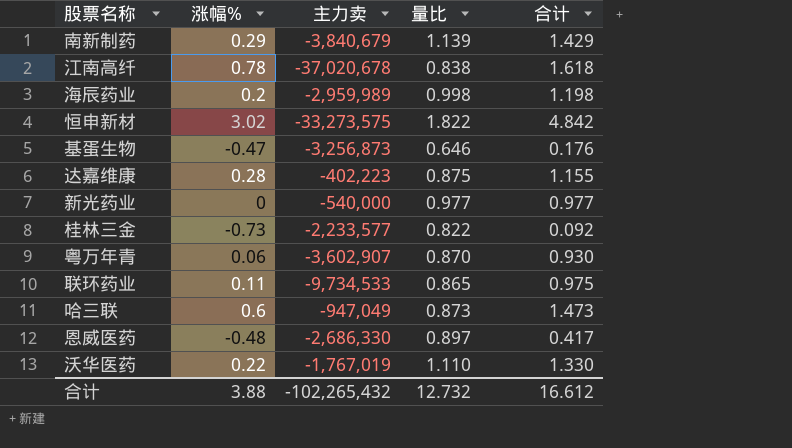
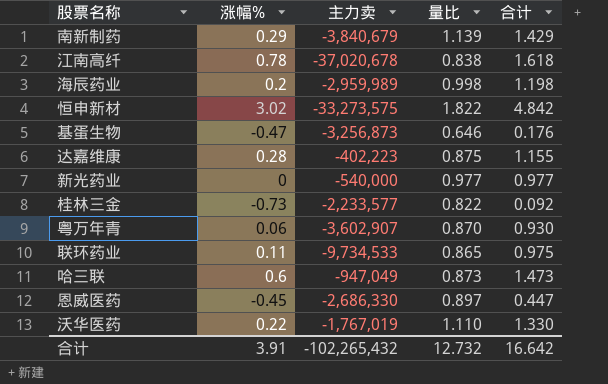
恩威医药 | 涨幅%: -0.48 -> -0.45
恩威医药 | 合计: 0.417 -> 0.447
合计 | 涨幅%: 3.88 -> 3.91
合计 | 合计: 16.612 -> 16.642

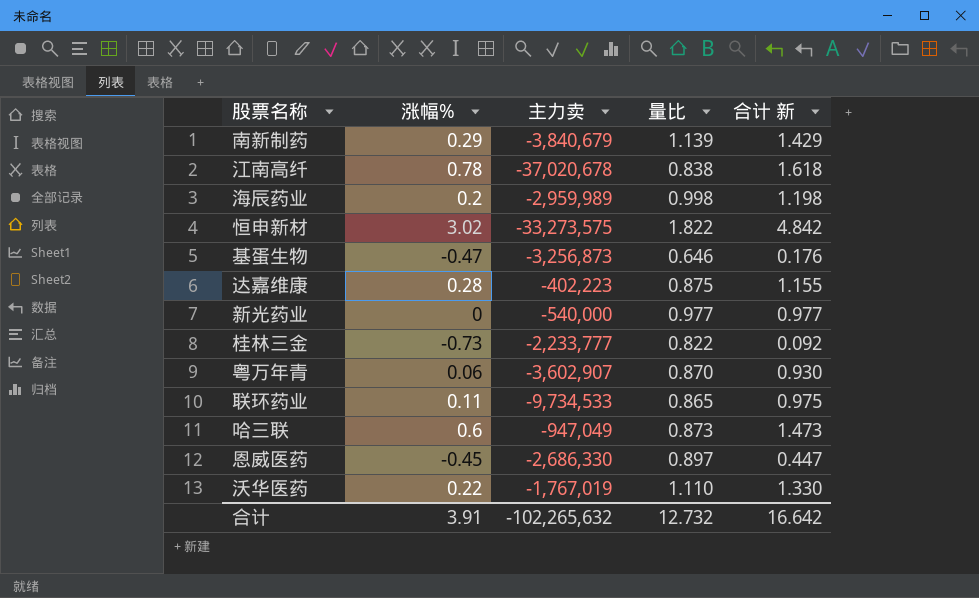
column name: 合计 -> 合计 新
桂林三金 | 主力卖: -2,233,577 -> -2,233,777
合计 | 主力卖: -102,265,432 -> -102,265,632

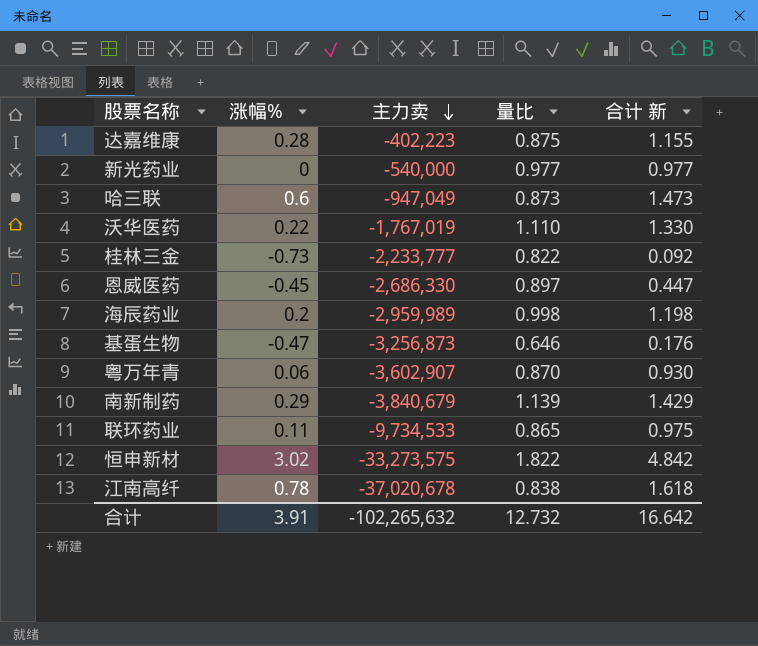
row order: none -> 主力卖 descending

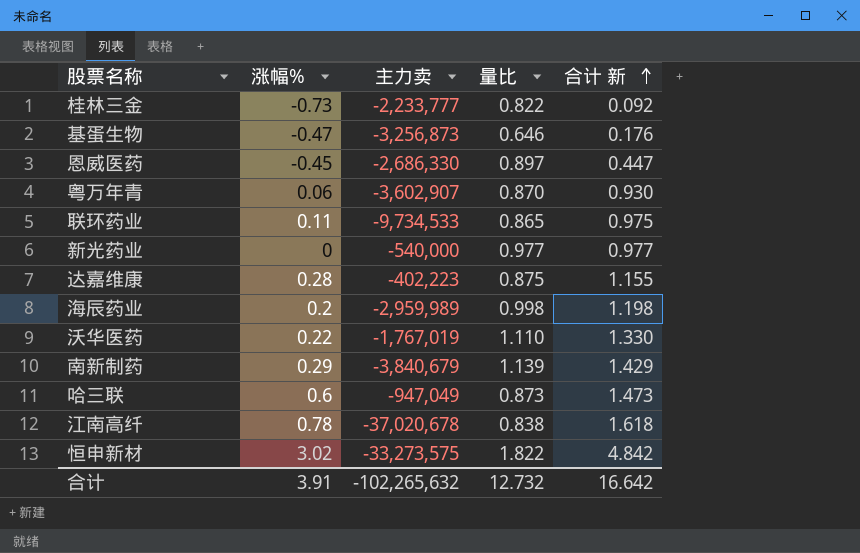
row order: 主力卖 descending -> 合计 新 ascending

